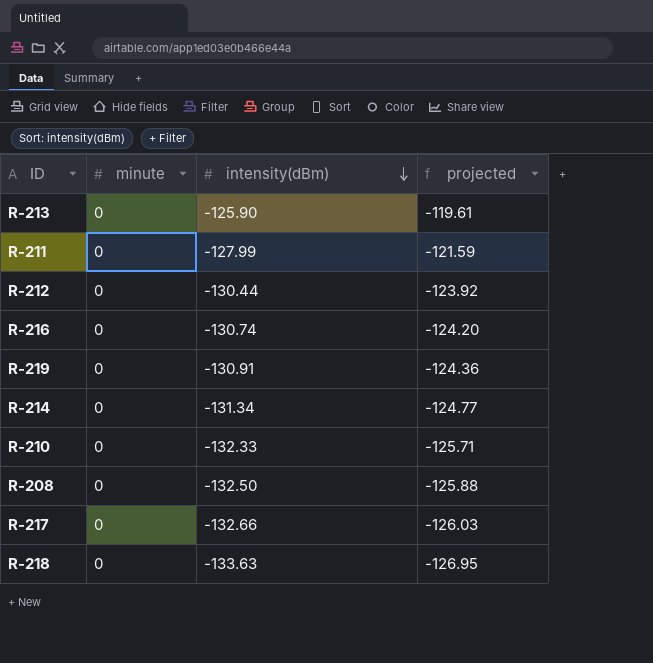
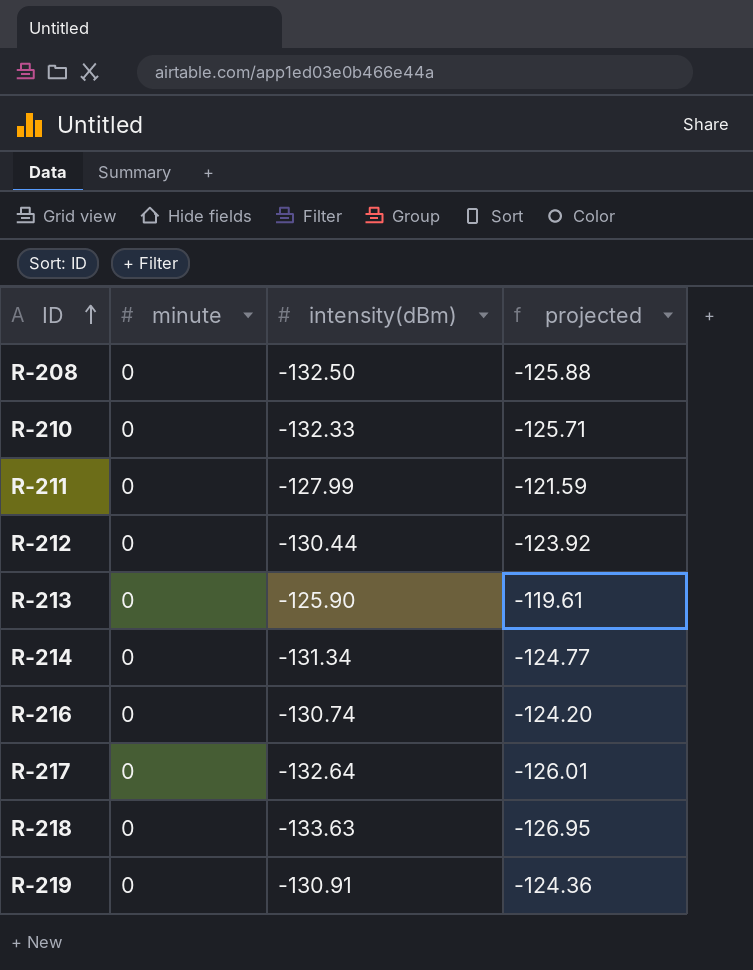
row order: intensity(dBm) descending -> ID ascending
R-217 | intensity(dBm): -132.66 -> -132.64
R-217 | projected: -126.03 -> -126.01

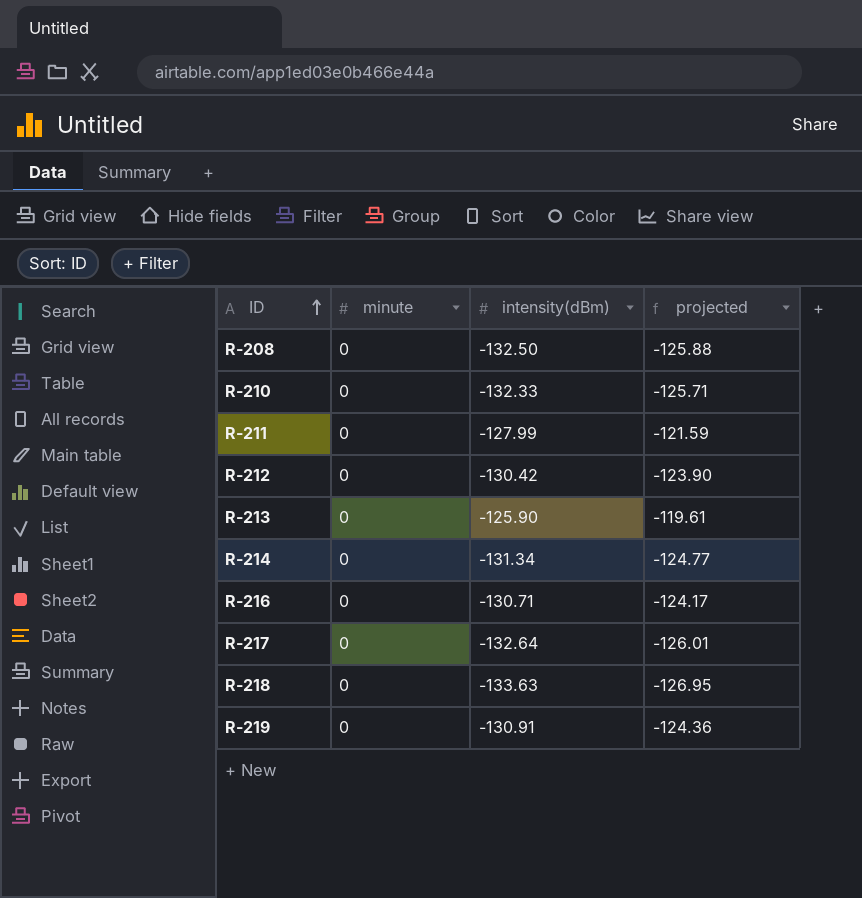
R-212 | intensity(dBm): -130.44 -> -130.42
R-212 | projected: -123.92 -> -123.90
R-216 | intensity(dBm): -130.74 -> -130.71
R-216 | projected: -124.20 -> -124.17

